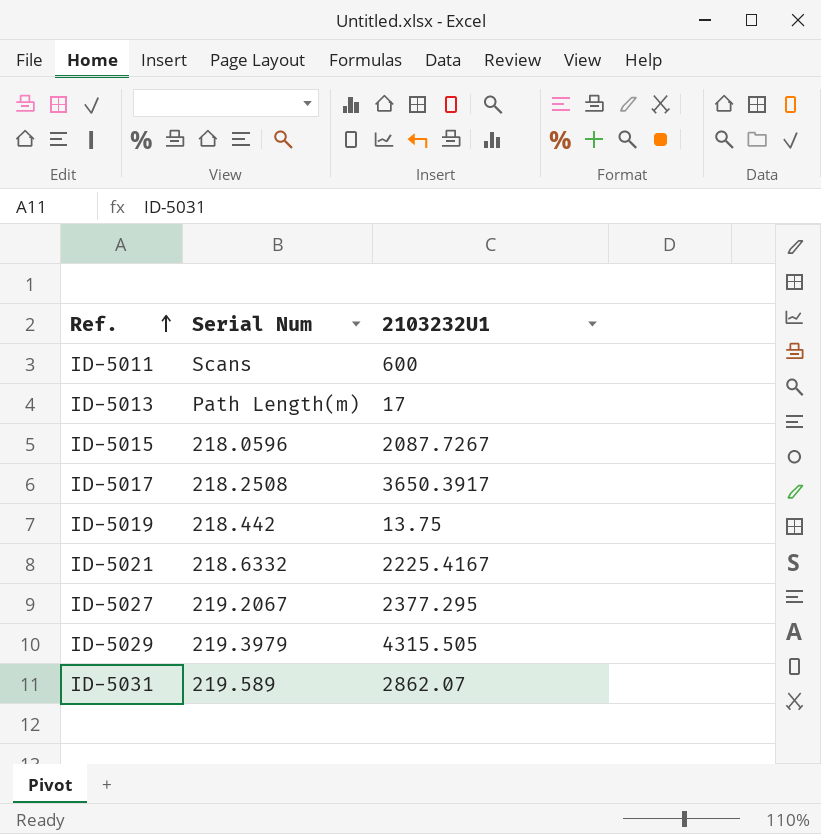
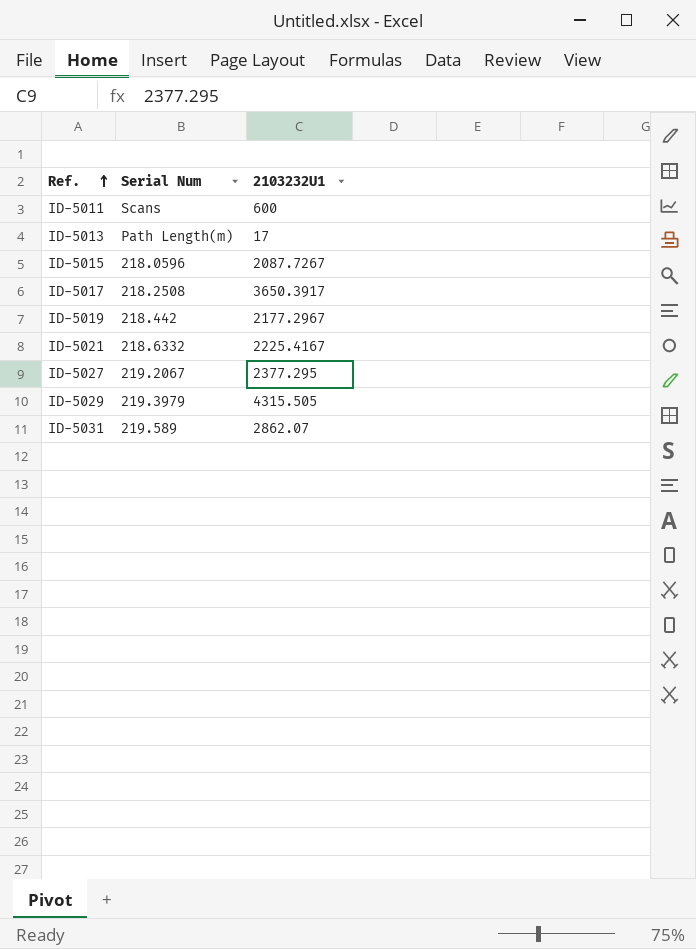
ID-5019 | 2103232U1: 13.75 -> 2177.2967

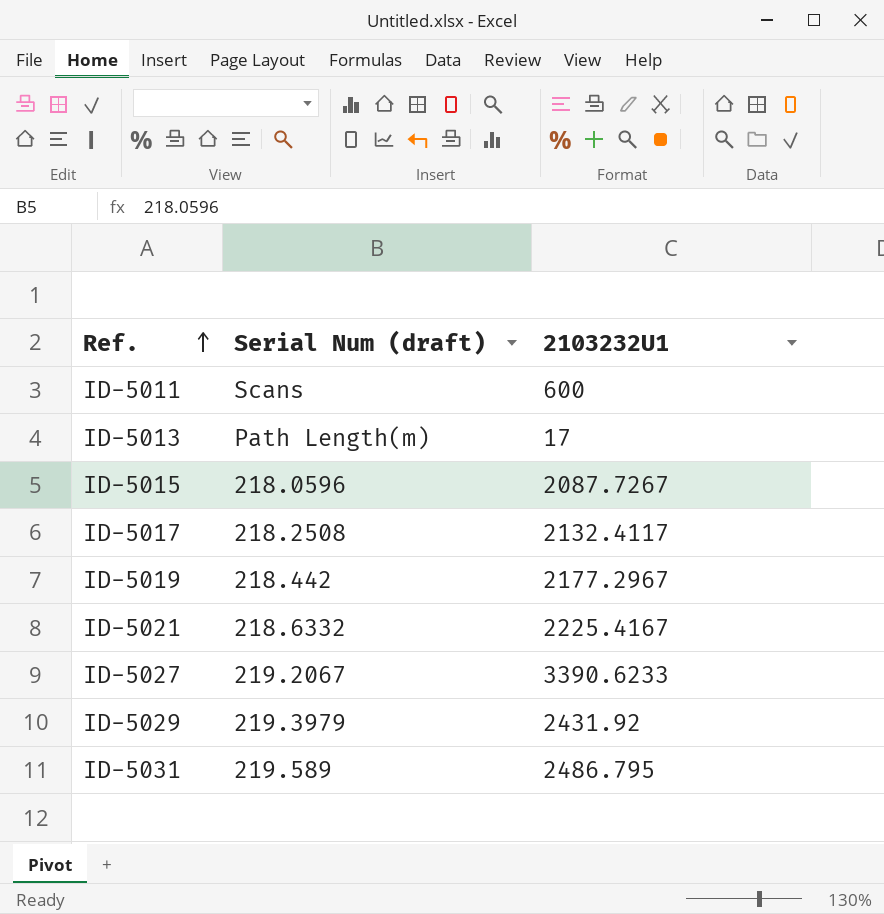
column name: Serial Num -> Serial Num (draft)
ID-5017 | 2103232U1: 3650.3917 -> 2132.4117
ID-5027 | 2103232U1: 2377.295 -> 3390.6233
ID-5029 | 2103232U1: 4315.505 -> 2431.92
ID-5031 | 2103232U1: 2862.07 -> 2486.795

